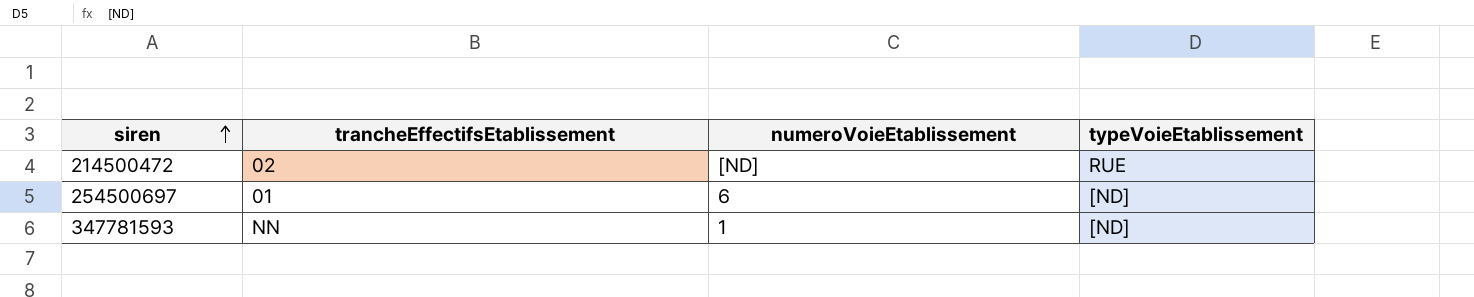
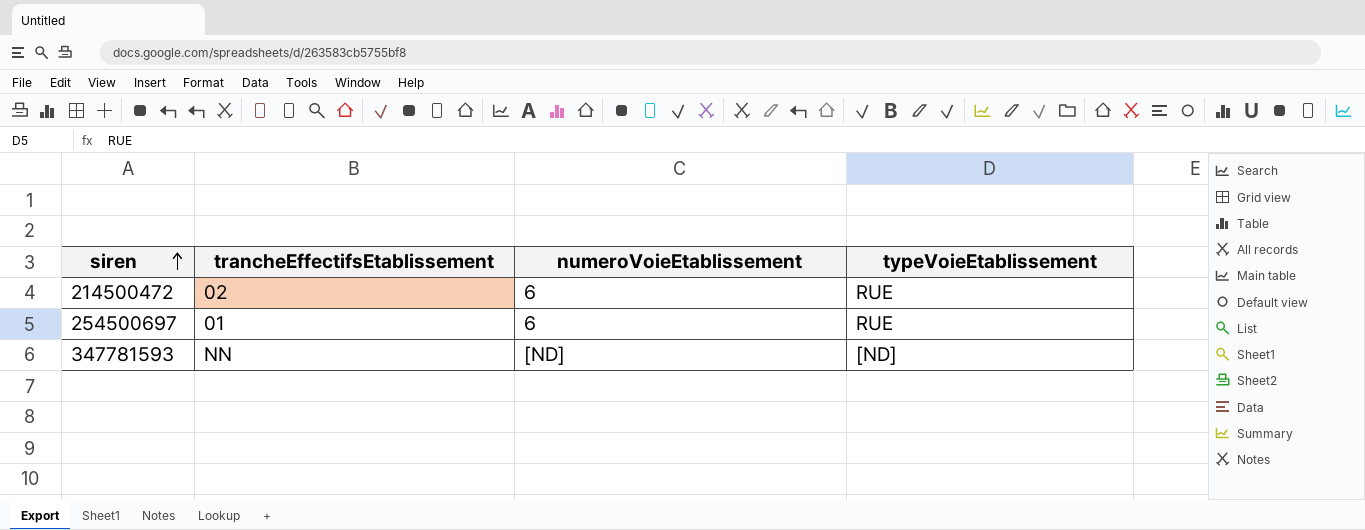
214500472 | numeroVoieEtablissement: [ND] -> 6
254500697 | typeVoieEtablissement: [ND] -> RUE
347781593 | numeroVoieEtablissement: 1 -> [ND]

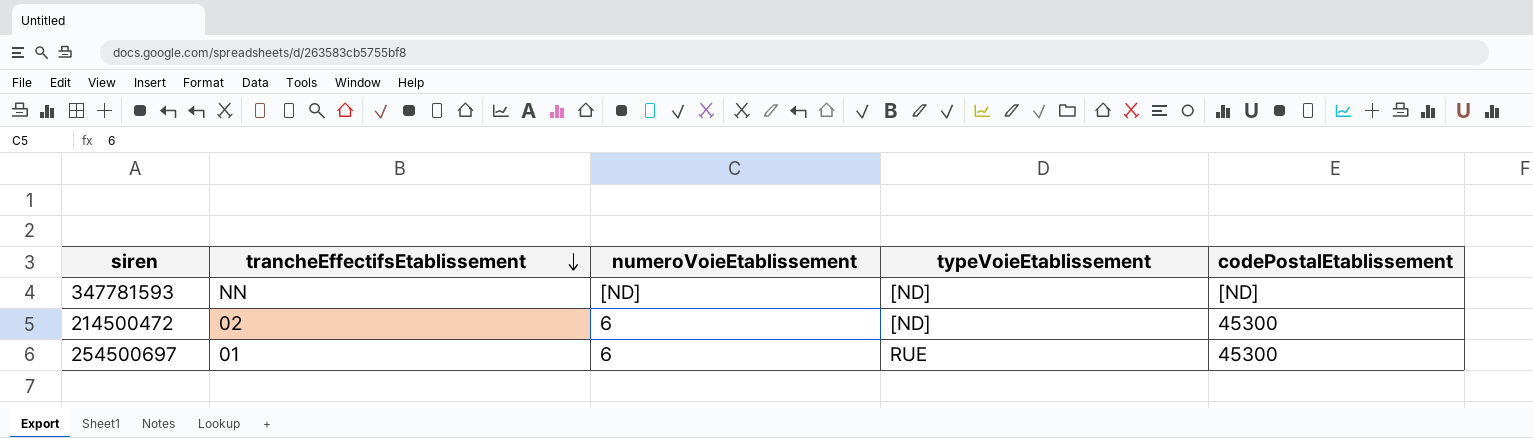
row order: siren ascending -> trancheEffectifsEtablissement descending
column codePostalEtablissement | position: none -> 5
214500472 | typeVoieEtablissement: RUE -> [ND]

